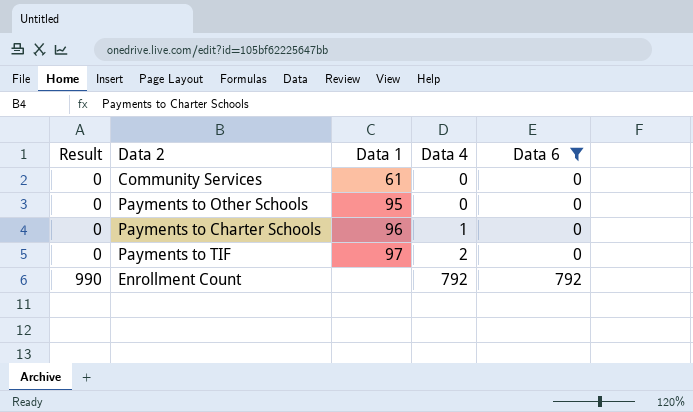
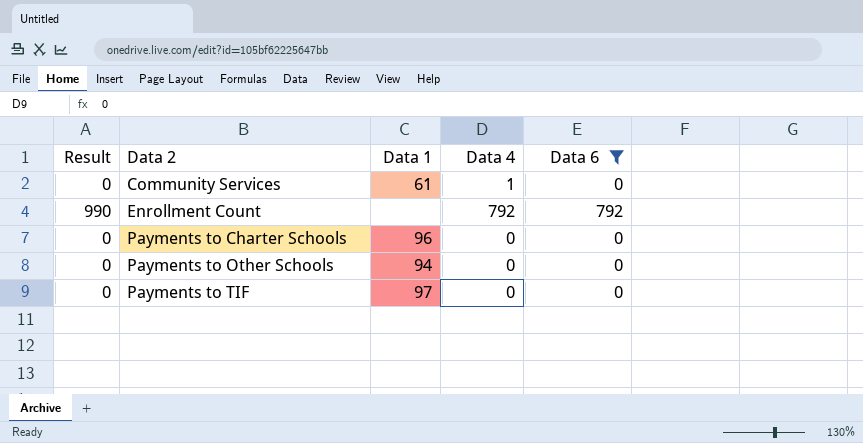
row order: Result ascending -> Data 2 ascending
Community Services | Data 4: 0 -> 1
Payments to Charter Schools | Data 4: 1 -> 0
Payments to Other Schools | Data 1: 95 -> 94
Payments to TIF | Data 4: 2 -> 0

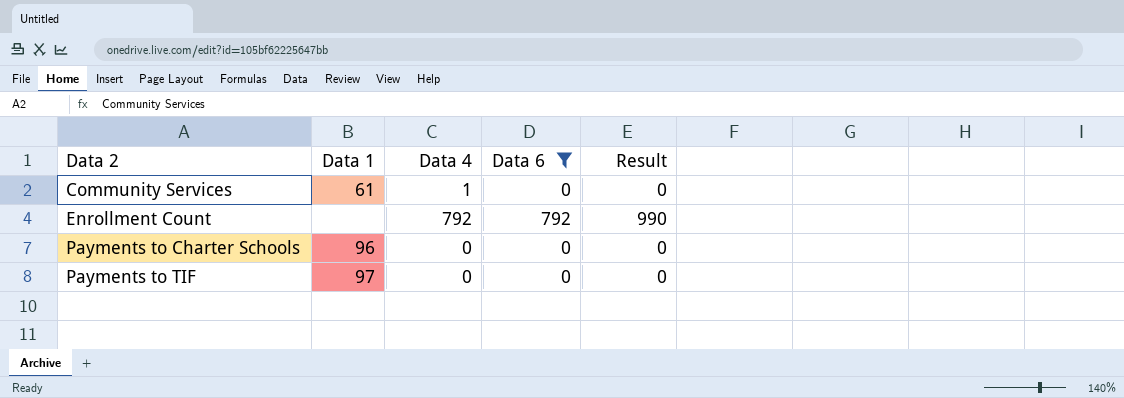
column Result | position: 1 -> 5
row Payments to Other Schools: 0 | 94 | 0 | 0 -> none

